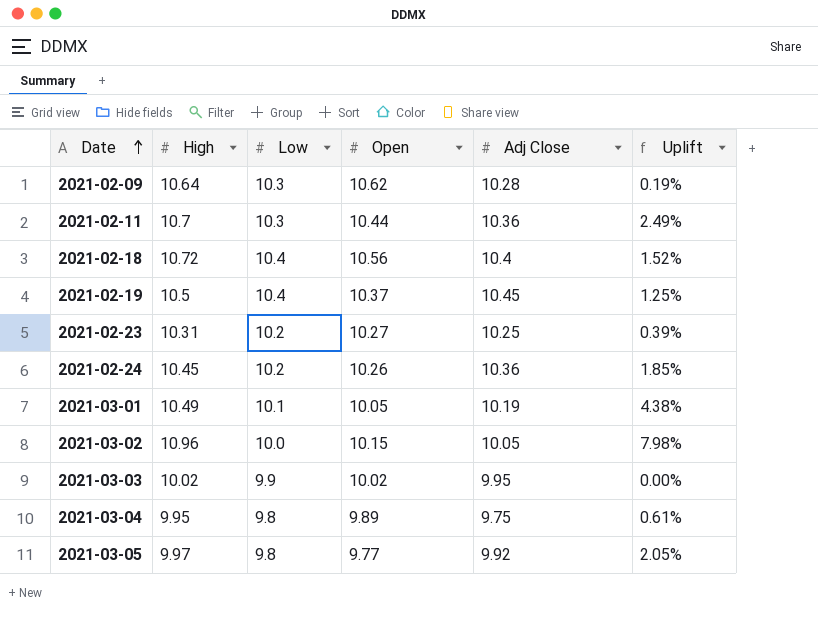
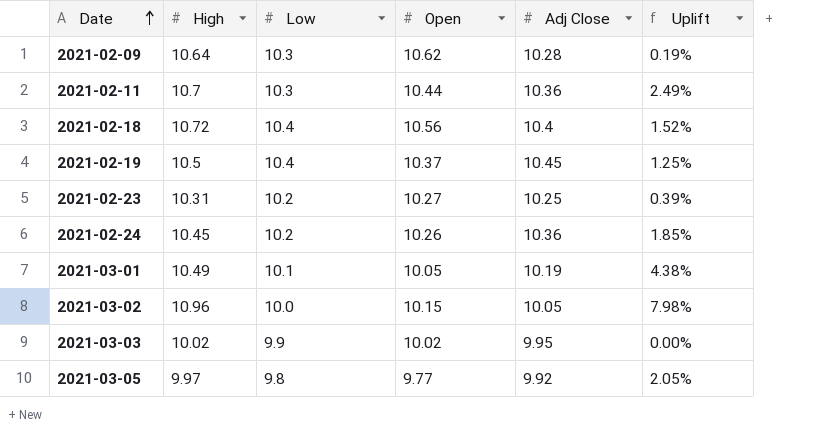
row 2021-03-04: 9.95 | 9.8 | 9.89 | 9.75 | 0.61% -> none

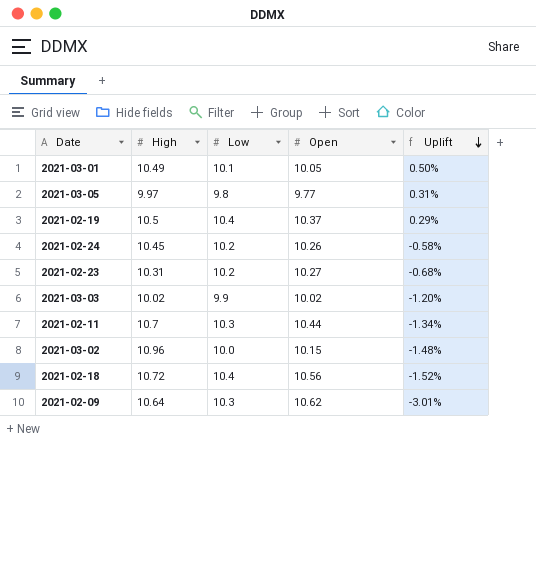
row order: Date ascending -> Uplift descending
column Adj Close | position: 5 -> none
column Uplift | formula: ([High] - [Open]) / [Open] -> ([Low] - [Open]) / [Open]

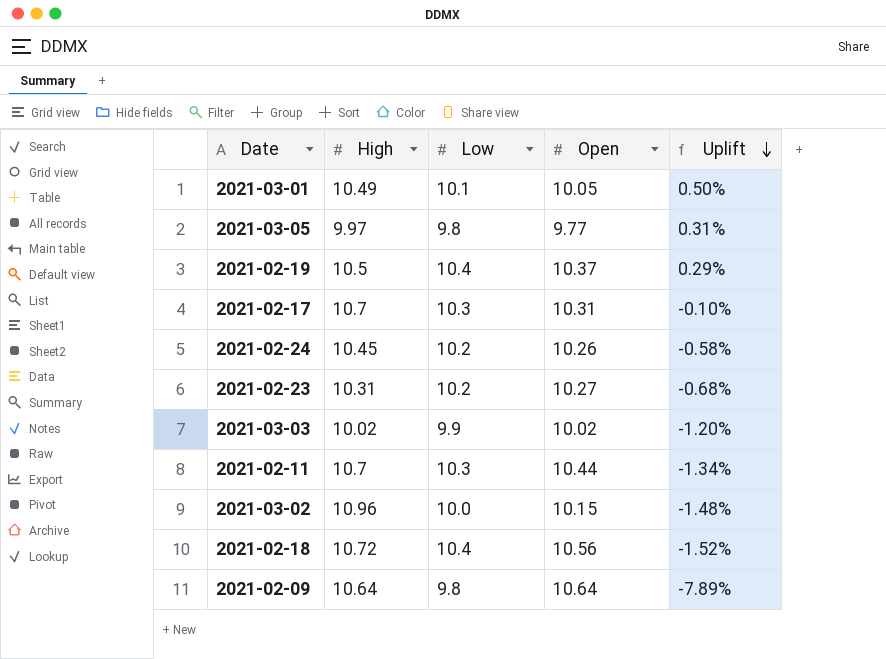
row 2021-02-17: none -> 10.7 | 10.3 | 10.31 | -0.10%
2021-02-09 | Low: 10.3 -> 9.8
2021-02-09 | Open: 10.62 -> 10.64
2021-02-09 | Uplift: -3.01% -> -7.89%

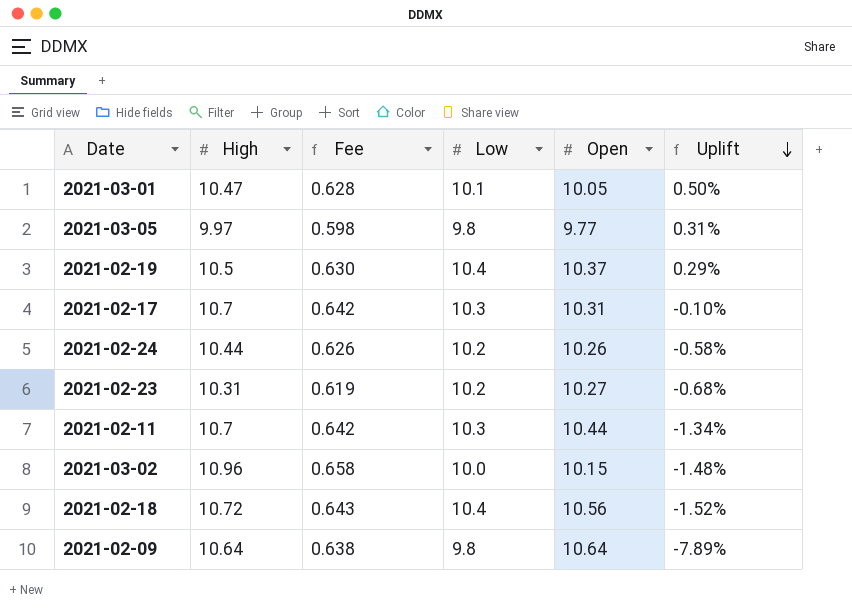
column Fee | formula: none -> [High] * 0.06
row 2021-03-03: 10.02 | 9.9 | 10.02 | -1.20% -> none
2021-03-01 | High: 10.49 -> 10.47
2021-02-24 | High: 10.45 -> 10.44

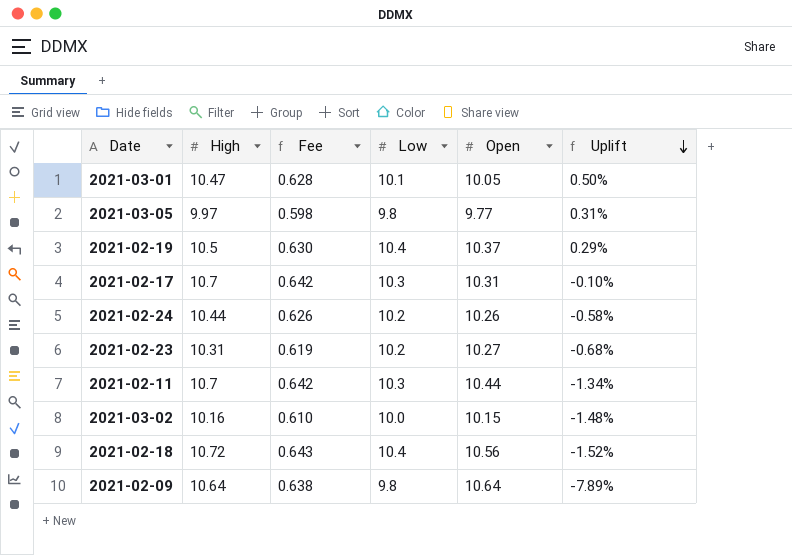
2021-03-02 | High: 10.96 -> 10.16
2021-03-02 | Fee: 0.658 -> 0.610

